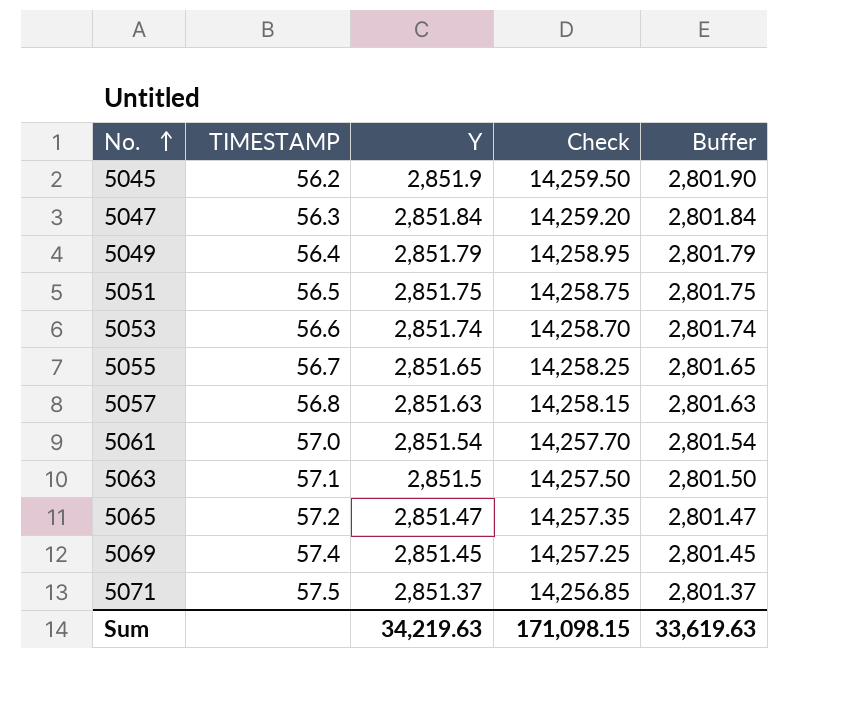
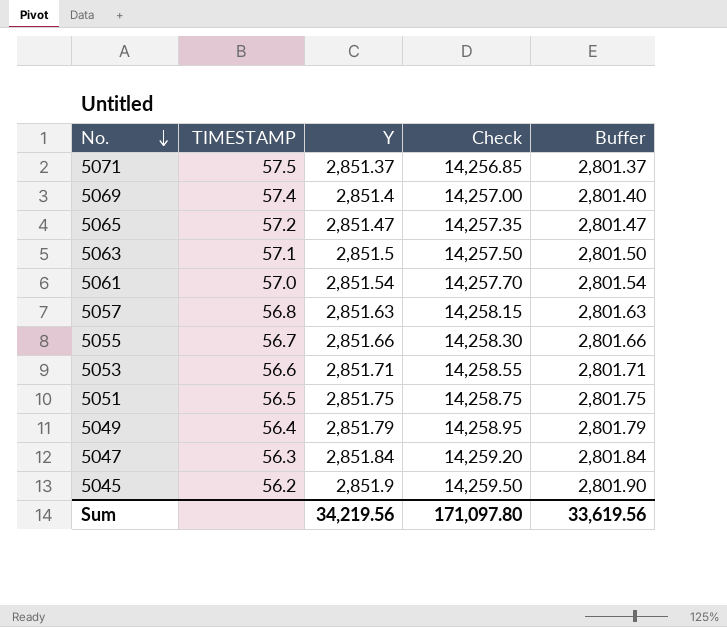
row order: No. ascending -> No. descending
5069 | Y: 2,851.45 -> 2,851.4
5069 | Check: 14,257.25 -> 14,257.00
5069 | Buffer: 2,801.45 -> 2,801.40
5055 | Y: 2,851.65 -> 2,851.66
5055 | Check: 14,258.25 -> 14,258.30
5055 | Buffer: 2,801.65 -> 2,801.66
5053 | Y: 2,851.74 -> 2,851.71
5053 | Check: 14,258.70 -> 14,258.55
5053 | Buffer: 2,801.74 -> 2,801.71
Sum | Y: 34,219.63 -> 34,219.56
Sum | Check: 171,098.15 -> 171,097.80
Sum | Buffer: 33,619.63 -> 33,619.56

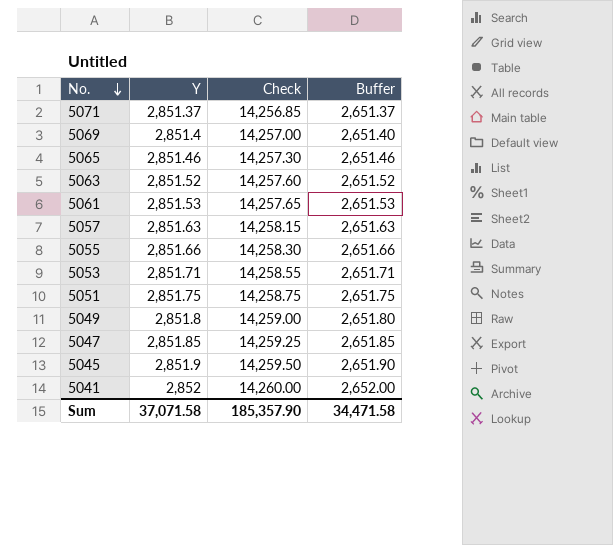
column TIMESTAMP | position: 2 -> none
column Buffer | formula: [Y] - 50 -> [Y] - 200
5065 | Y: 2,851.47 -> 2,851.46
5065 | Check: 14,257.35 -> 14,257.30
5063 | Y: 2,851.5 -> 2,851.52
5063 | Check: 14,257.50 -> 14,257.60
5061 | Y: 2,851.54 -> 2,851.53
5061 | Check: 14,257.70 -> 14,257.65
5049 | Y: 2,851.79 -> 2,851.8
5049 | Check: 14,258.95 -> 14,259.00
5047 | Y: 2,851.84 -> 2,851.85
5047 | Check: 14,259.20 -> 14,259.25
row 5041: none -> 2,852 | 14,260.00 | 2,652.00
Sum | Y: 34,219.56 -> 37,071.58
Sum | Check: 171,097.80 -> 185,357.90
Sum | Buffer: 33,619.56 -> 34,471.58

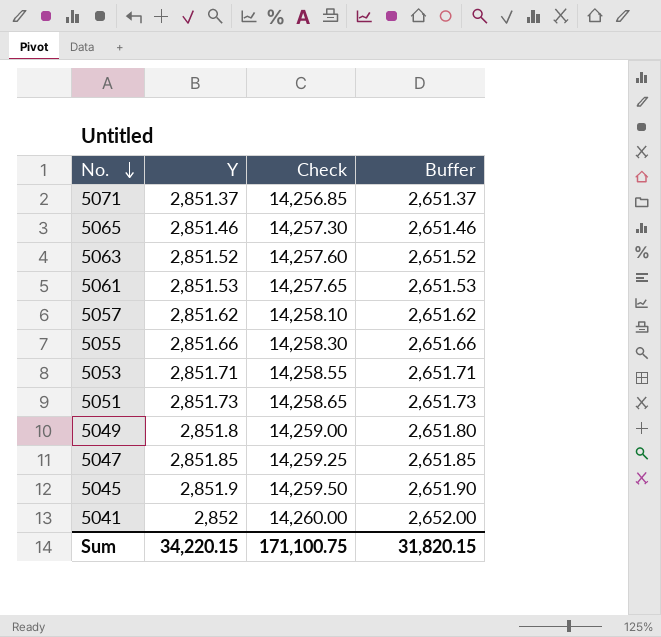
row 5069: 2,851.4 | 14,257.00 | 2,651.40 -> none
5057 | Y: 2,851.63 -> 2,851.62
5057 | Check: 14,258.15 -> 14,258.10
5057 | Buffer: 2,651.63 -> 2,651.62
5051 | Y: 2,851.75 -> 2,851.73
5051 | Check: 14,258.75 -> 14,258.65
5051 | Buffer: 2,651.75 -> 2,651.73
Sum | Y: 37,071.58 -> 34,220.15
Sum | Check: 185,357.90 -> 171,100.75
Sum | Buffer: 34,471.58 -> 31,820.15

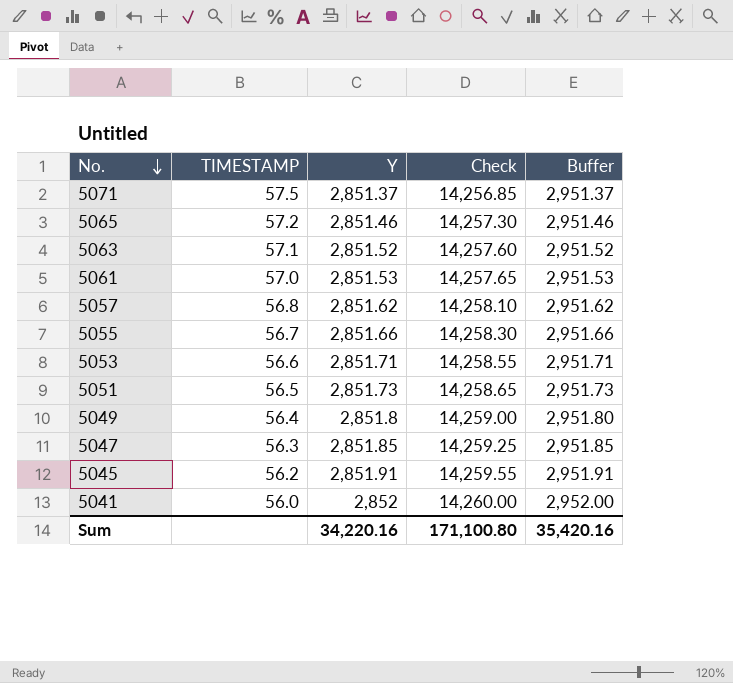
column TIMESTAMP | position: none -> 2
column Buffer | formula: [Y] - 200 -> [Y] + 100
5045 | Y: 2,851.9 -> 2,851.91
5045 | Check: 14,259.50 -> 14,259.55
Sum | Y: 34,220.15 -> 34,220.16
Sum | Check: 171,100.75 -> 171,100.80
Sum | Buffer: 31,820.15 -> 35,420.16

